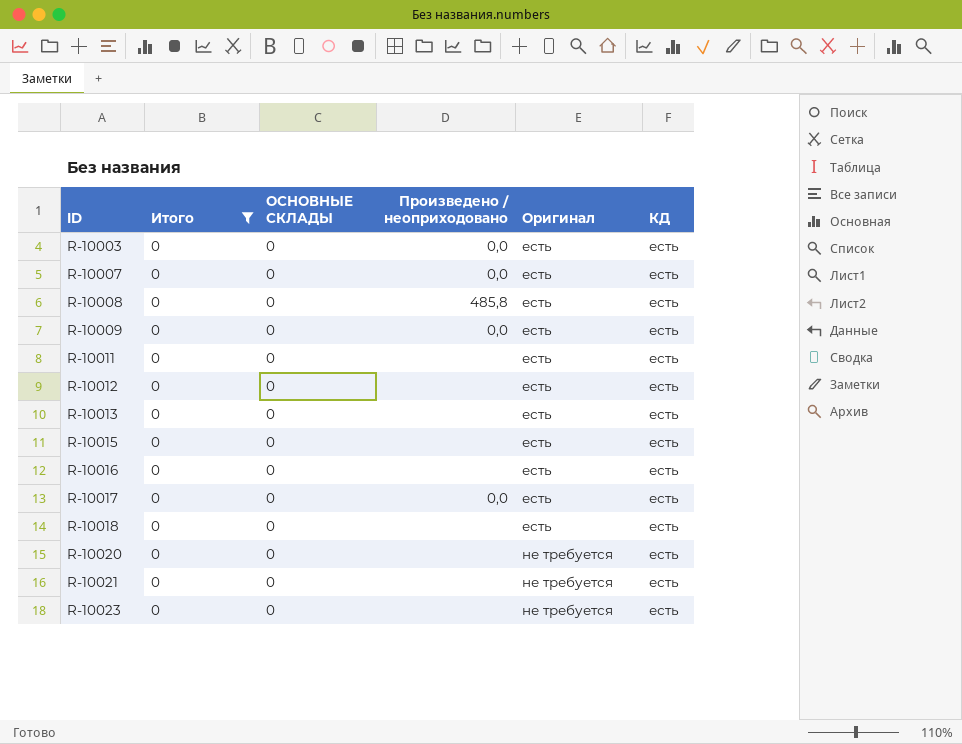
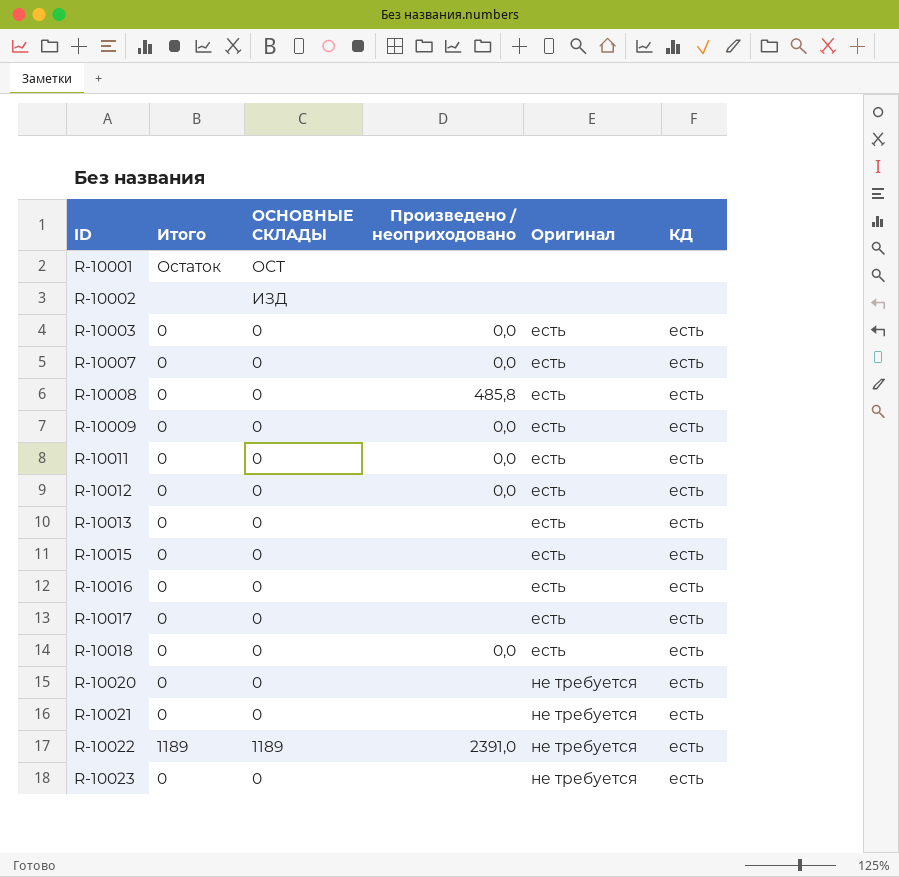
filter: Итого = 0 -> none
R-10011 | Произведено / неоприходовано: none -> 0,0
R-10012 | Произведено / неоприходовано: none -> 0,0
R-10017 | Произведено / неоприходовано: 0,0 -> none
R-10018 | Произведено / неоприходовано: none -> 0,0

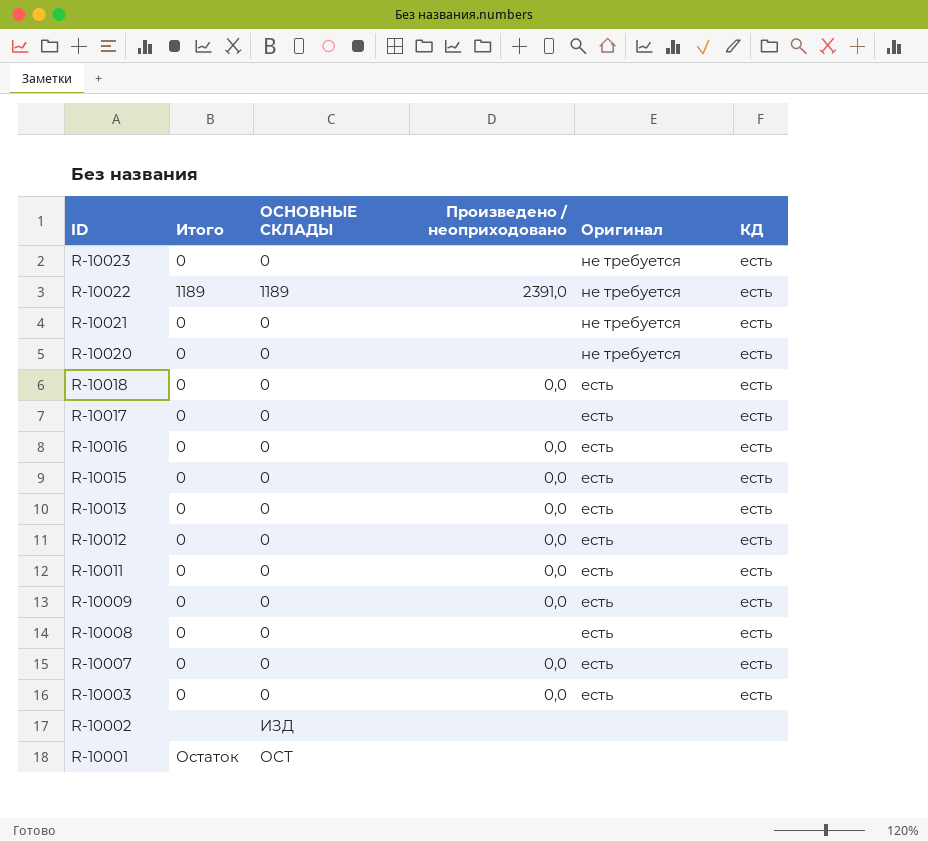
row order: ID ascending -> ID descending
R-10016 | Произведено / неоприходовано: none -> 0,0
R-10015 | Произведено / неоприходовано: none -> 0,0
R-10013 | Произведено / неоприходовано: none -> 0,0
R-10008 | Произведено / неоприходовано: 485,8 -> none

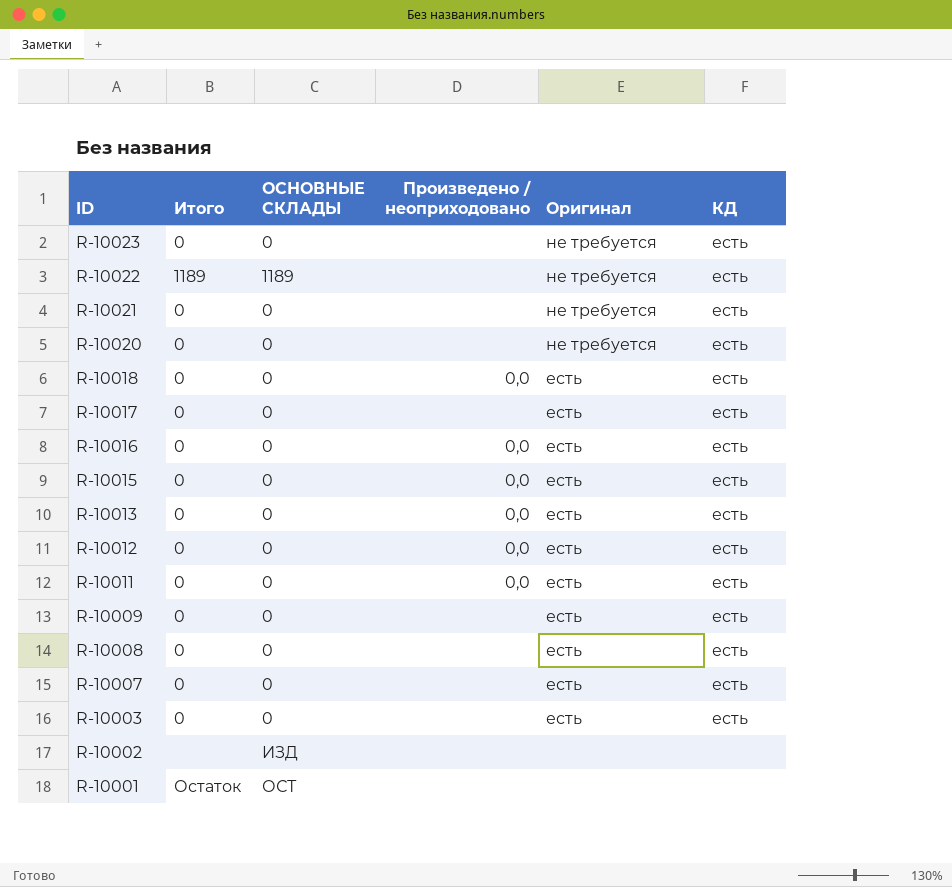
R-10022 | Произведено / неоприходовано: 2391,0 -> none
R-10009 | Произведено / неоприходовано: 0,0 -> none
R-10007 | Произведено / неоприходовано: 0,0 -> none
R-10003 | Произведено / неоприходовано: 0,0 -> none

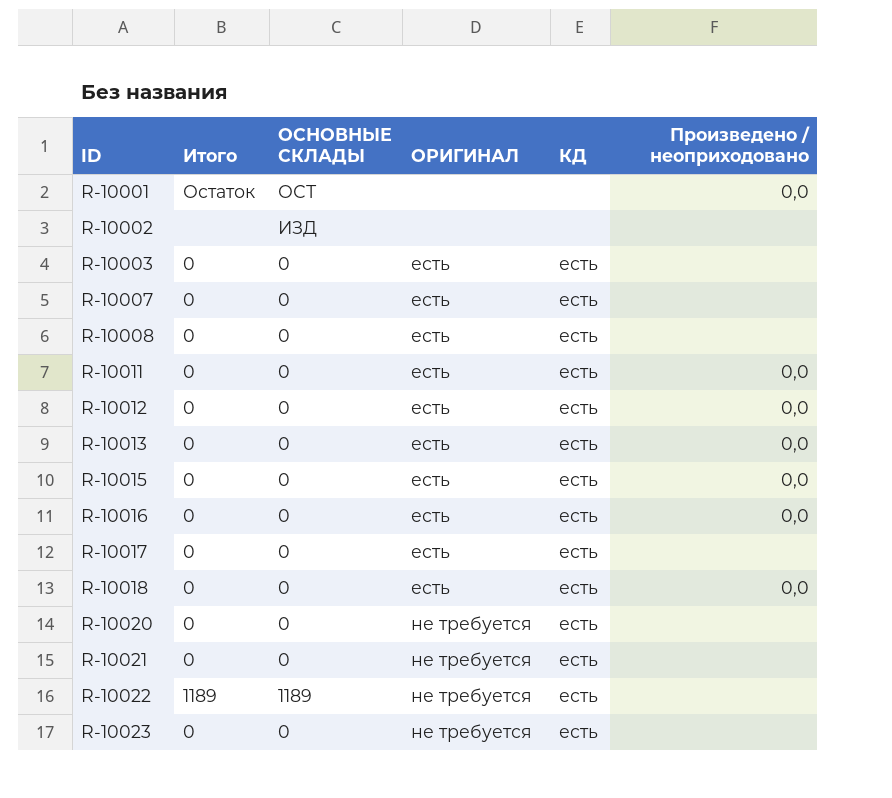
row order: ID descending -> ID ascending
column name: Оригинал -> ОРИГИНАЛ
column Произведено / неоприходовано | position: 4 -> 6
row R-10009: 0 | 0 | none | есть | есть -> none
R-10001 | Произведено / неоприходовано: none -> 0,0

